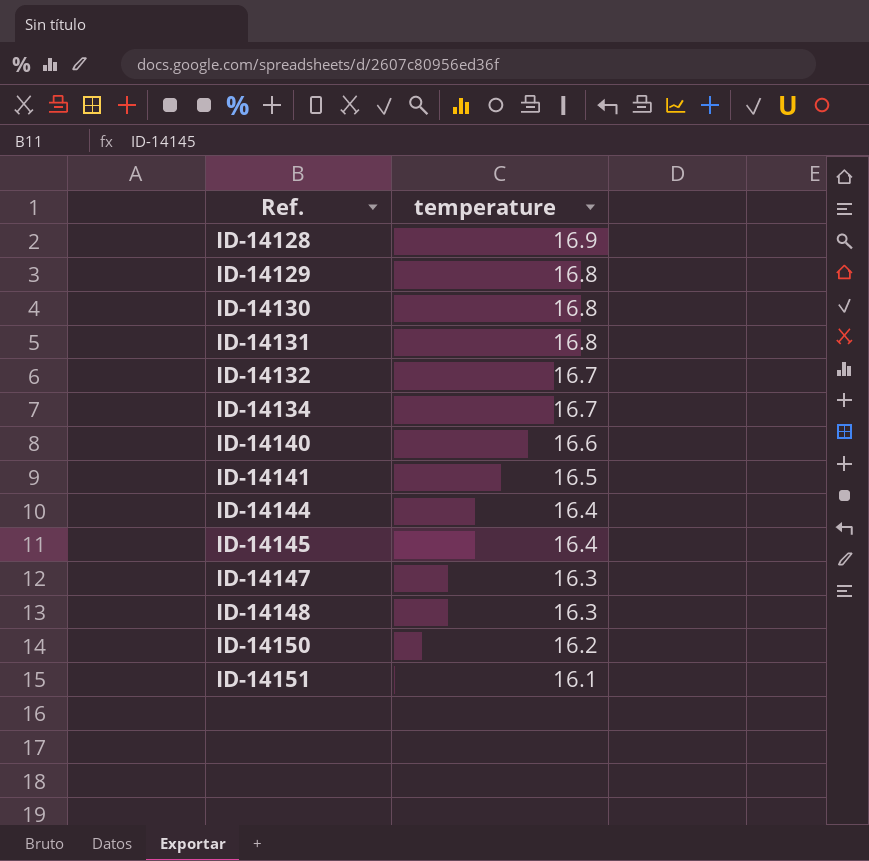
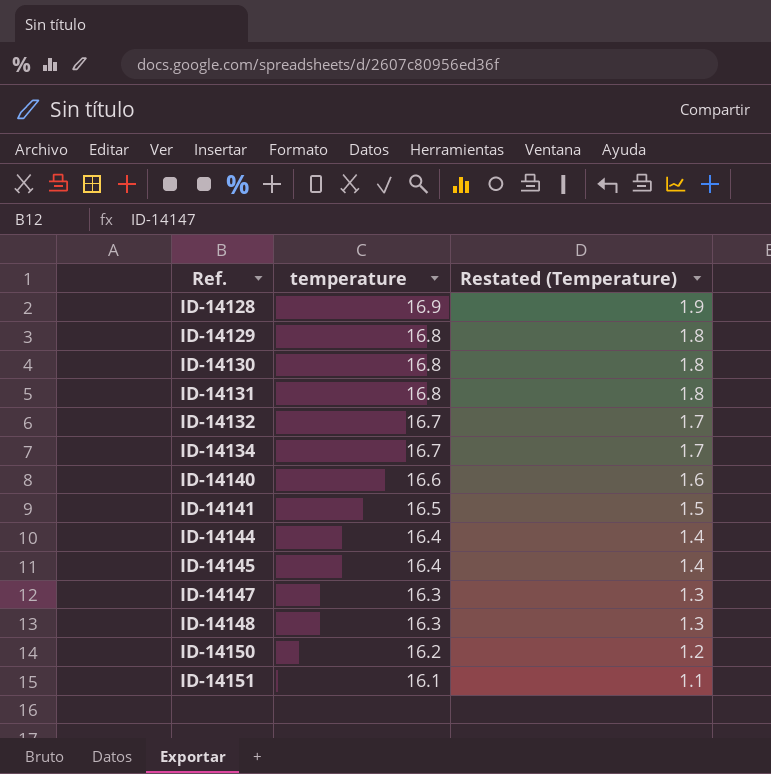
column Restated (Temperature) | formula: none -> [temperature] - 15

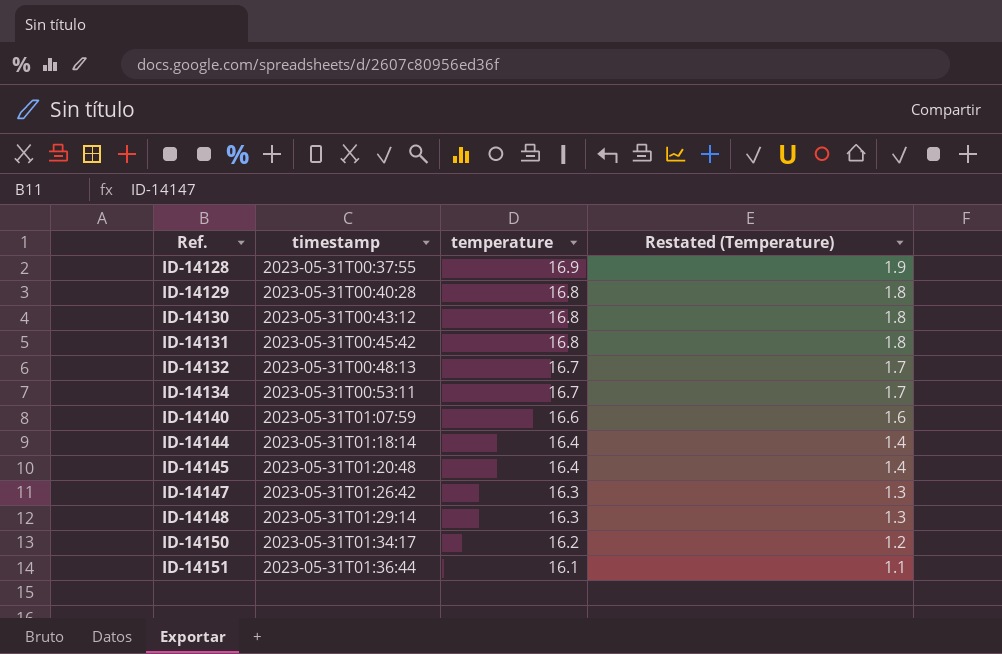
column timestamp | position: none -> 2
row ID-14141: 16.5 | 1.5 -> none

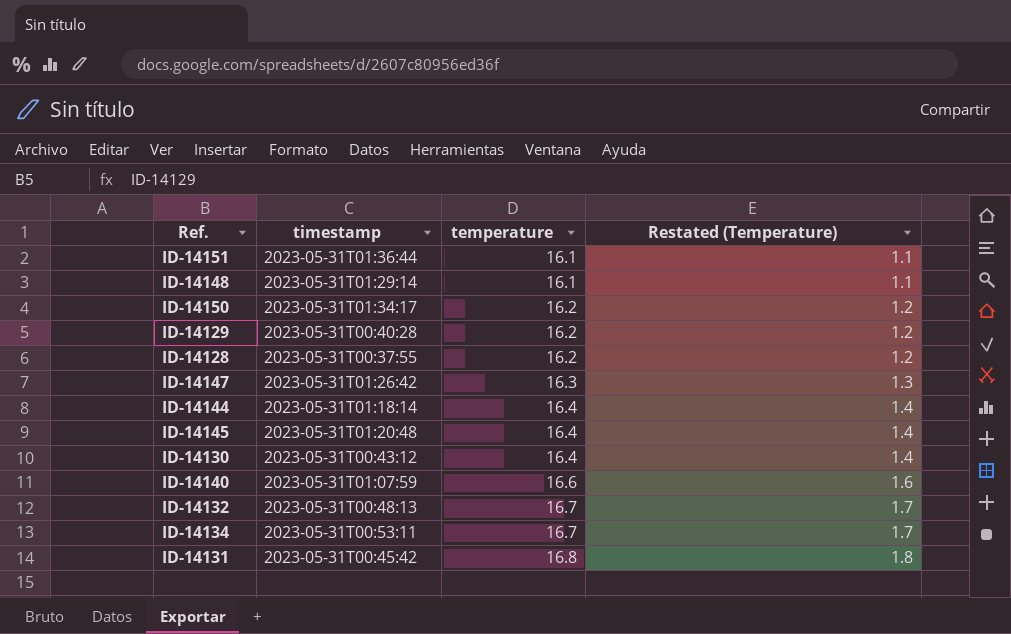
row order: Ref. ascending -> temperature ascending
ID-14148 | temperature: 16.3 -> 16.1
ID-14148 | Restated (Temperature): 1.3 -> 1.1
ID-14129 | temperature: 16.8 -> 16.2
ID-14129 | Restated (Temperature): 1.8 -> 1.2
ID-14128 | temperature: 16.9 -> 16.2
ID-14128 | Restated (Temperature): 1.9 -> 1.2
ID-14130 | temperature: 16.8 -> 16.4
ID-14130 | Restated (Temperature): 1.8 -> 1.4

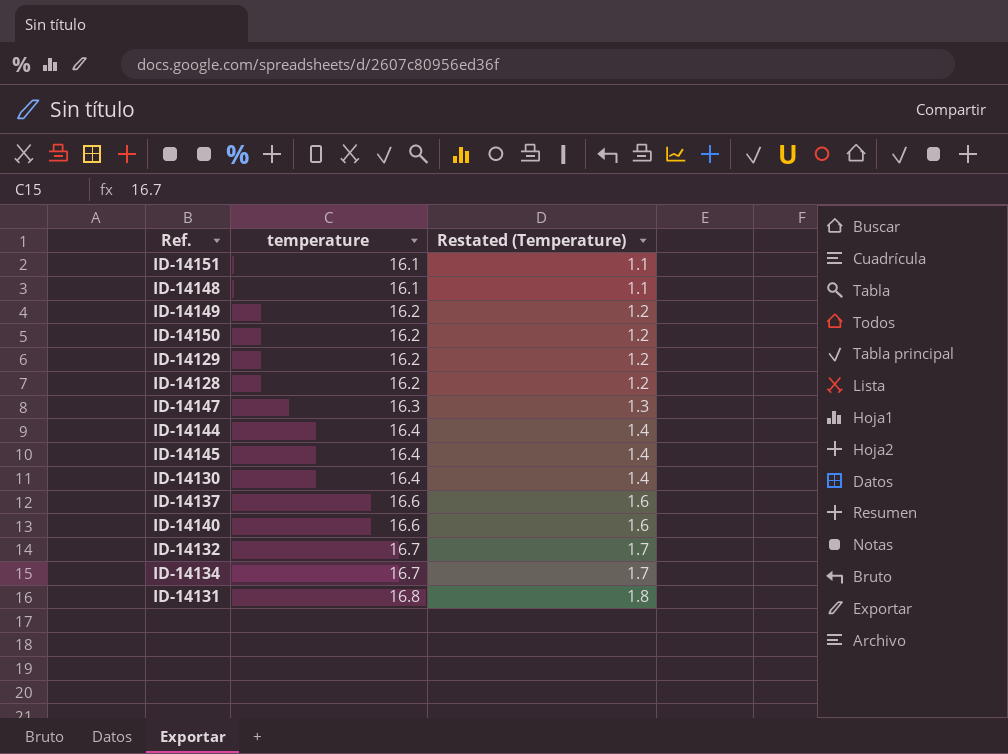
column timestamp | position: 2 -> none
row ID-14149: none -> 16.2 | 1.2
row ID-14137: none -> 16.6 | 1.6

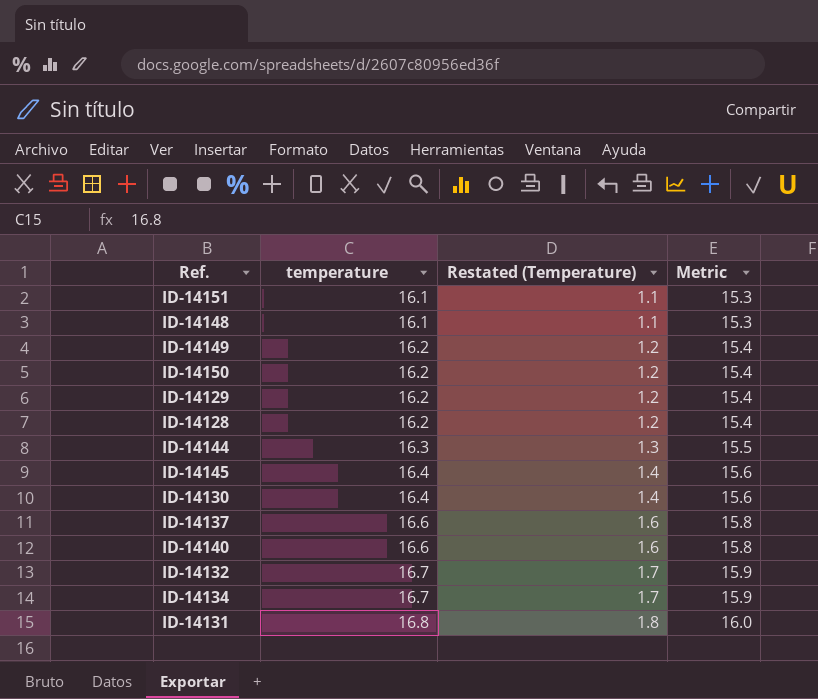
column Metric | formula: none -> [temperature] * 0.95
row ID-14147: 16.3 | 1.3 -> none
ID-14144 | temperature: 16.4 -> 16.3
ID-14144 | Restated (Temperature): 1.4 -> 1.3

